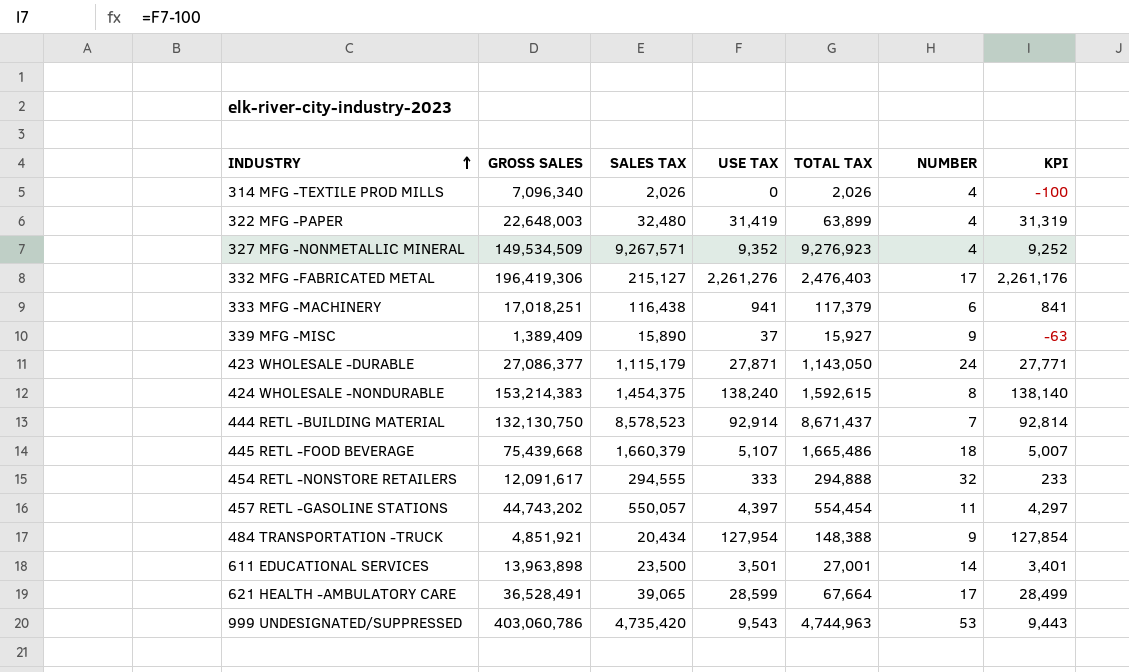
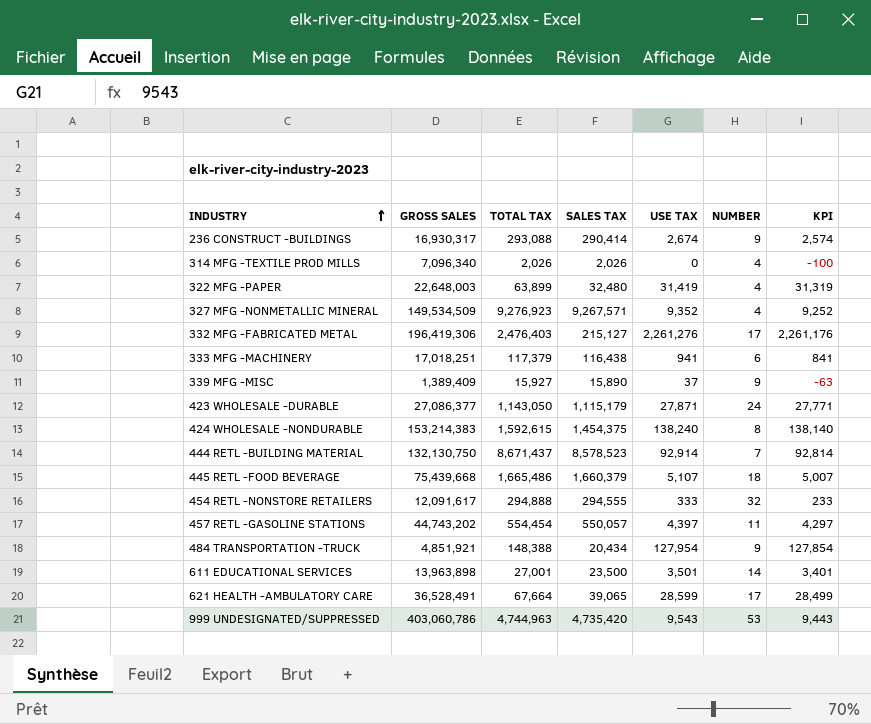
column TOTAL TAX | position: 5 -> 3
row 236 CONSTRUCT -BUILDINGS: none -> 16,930,317 | 293,088 | 290,414 | 2,674 | 9 | 2,574

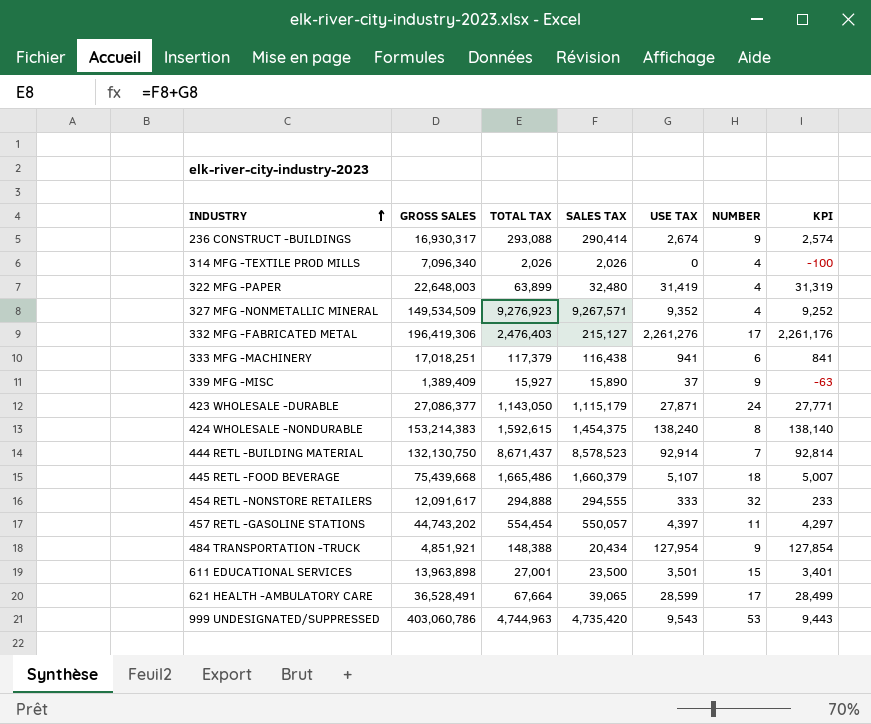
611 EDUCATIONAL SERVICES | NUMBER: 14 -> 15

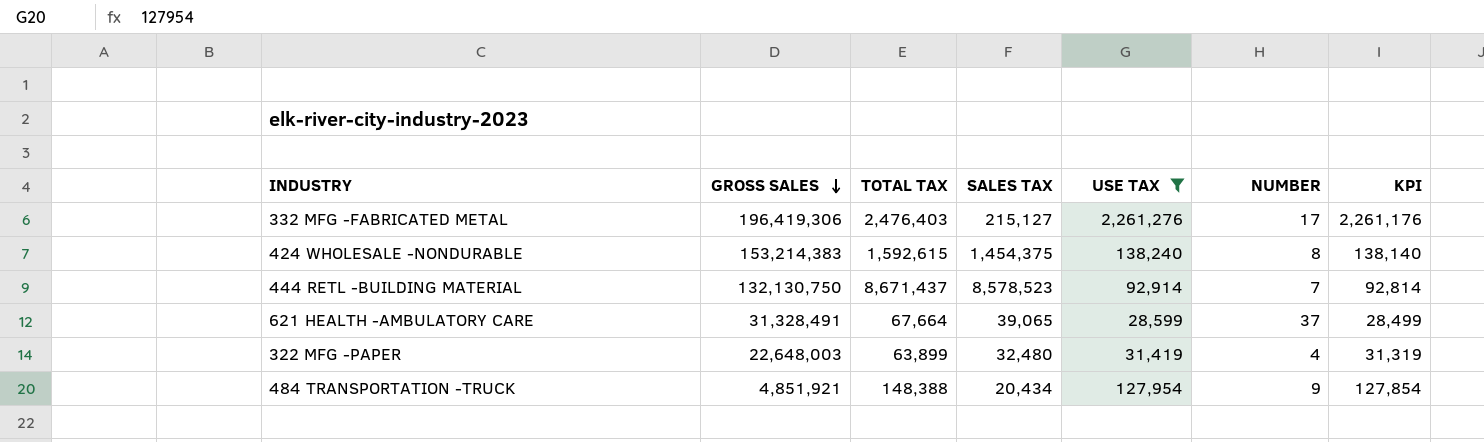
filter: none -> USE TAX >= 28,599
row order: INDUSTRY ascending -> GROSS SALES descending
621 HEALTH -AMBULATORY CARE | GROSS SALES: 36,528,491 -> 31,328,491
621 HEALTH -AMBULATORY CARE | NUMBER: 17 -> 37

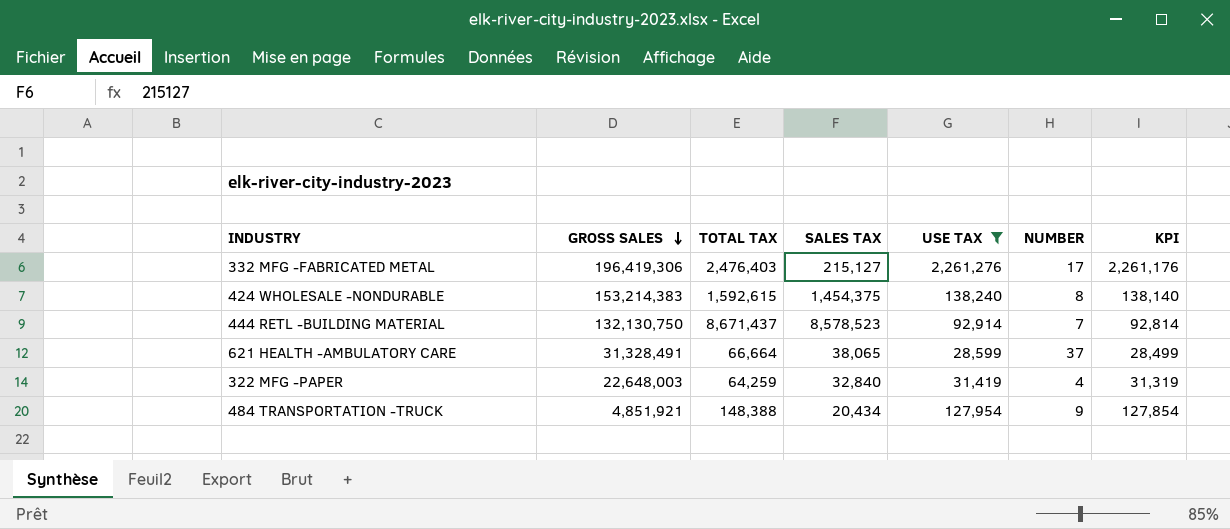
621 HEALTH -AMBULATORY CARE | TOTAL TAX: 67,664 -> 66,664
621 HEALTH -AMBULATORY CARE | SALES TAX: 39,065 -> 38,065
322 MFG -PAPER | TOTAL TAX: 63,899 -> 64,259
322 MFG -PAPER | SALES TAX: 32,480 -> 32,840

